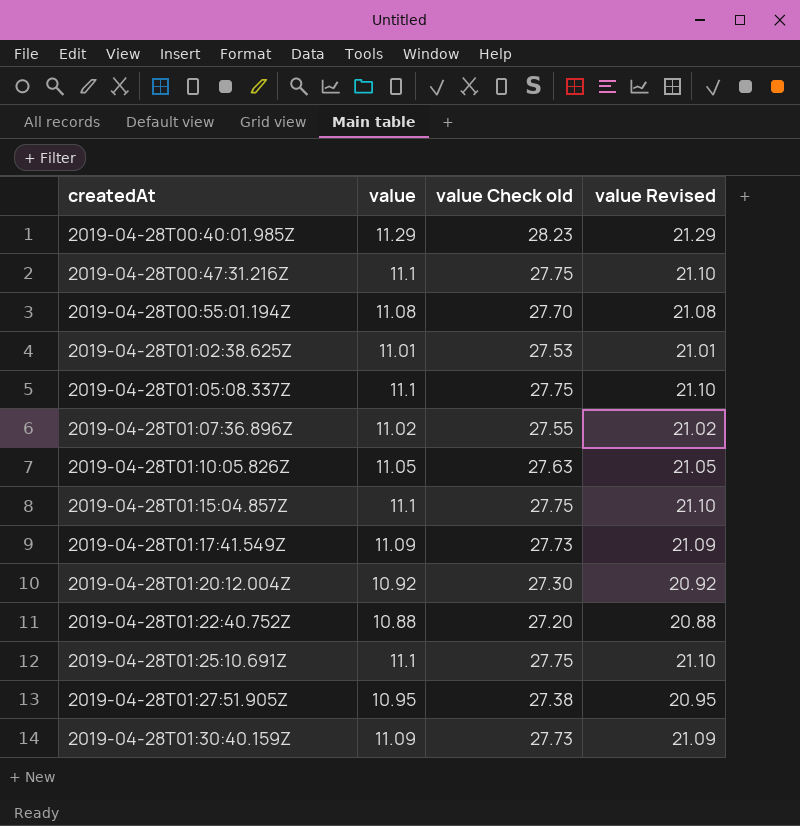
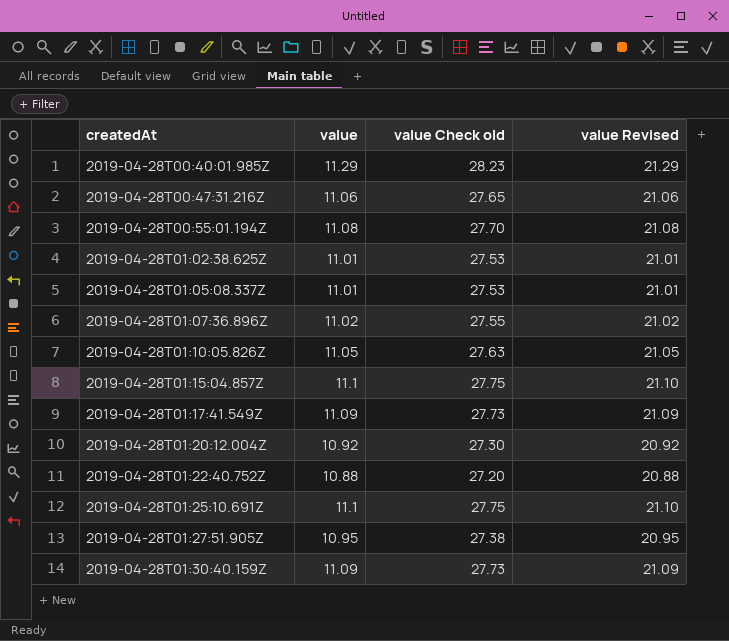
2019-04-28T00:47:31.216Z | value: 11.1 -> 11.06
2019-04-28T00:47:31.216Z | value Check old: 27.75 -> 27.65
2019-04-28T00:47:31.216Z | value Revised: 21.10 -> 21.06
2019-04-28T01:05:08.337Z | value: 11.1 -> 11.01
2019-04-28T01:05:08.337Z | value Check old: 27.75 -> 27.53
2019-04-28T01:05:08.337Z | value Revised: 21.10 -> 21.01

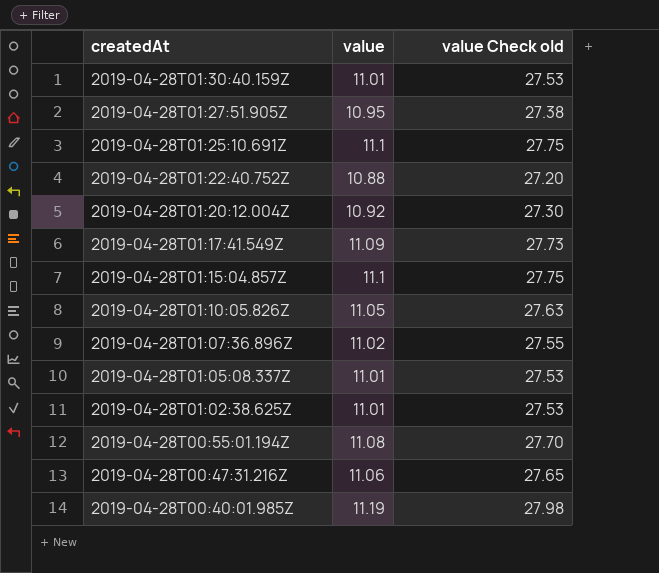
row order: createdAt ascending -> createdAt descending
column value Revised | formula: [value] + 10 -> none
2019-04-28T01:30:40.159Z | value: 11.09 -> 11.01
2019-04-28T01:30:40.159Z | value Check old: 27.73 -> 27.53
2019-04-28T00:40:01.985Z | value: 11.29 -> 11.19
2019-04-28T00:40:01.985Z | value Check old: 28.23 -> 27.98

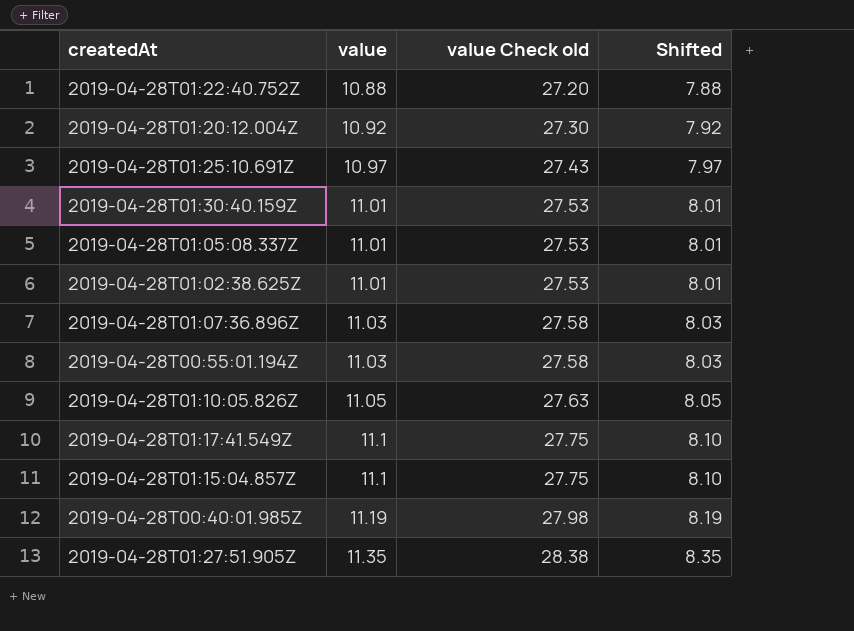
row order: createdAt descending -> value ascending
column Shifted | formula: none -> [value] - 3
row 2019-04-28T00:47:31.216Z: 11.06 | 27.65 -> none
2019-04-28T01:25:10.691Z | value: 11.1 -> 10.97
2019-04-28T01:25:10.691Z | value Check old: 27.75 -> 27.43
2019-04-28T01:07:36.896Z | value: 11.02 -> 11.03
2019-04-28T01:07:36.896Z | value Check old: 27.55 -> 27.58
2019-04-28T00:55:01.194Z | value: 11.08 -> 11.03
2019-04-28T00:55:01.194Z | value Check old: 27.70 -> 27.58
2019-04-28T01:17:41.549Z | value: 11.09 -> 11.1
2019-04-28T01:17:41.549Z | value Check old: 27.73 -> 27.75
2019-04-28T01:27:51.905Z | value: 10.95 -> 11.35
2019-04-28T01:27:51.905Z | value Check old: 27.38 -> 28.38

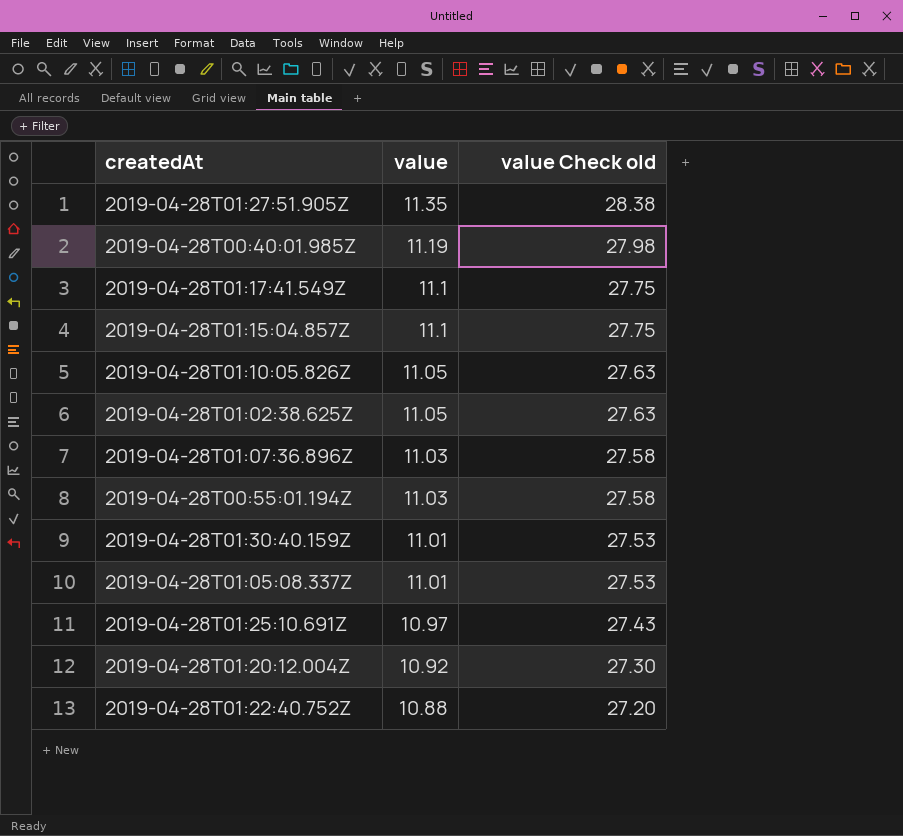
row order: value ascending -> value descending
column Shifted | formula: [value] - 3 -> none
2019-04-28T01:02:38.625Z | value: 11.01 -> 11.05
2019-04-28T01:02:38.625Z | value Check old: 27.53 -> 27.63

